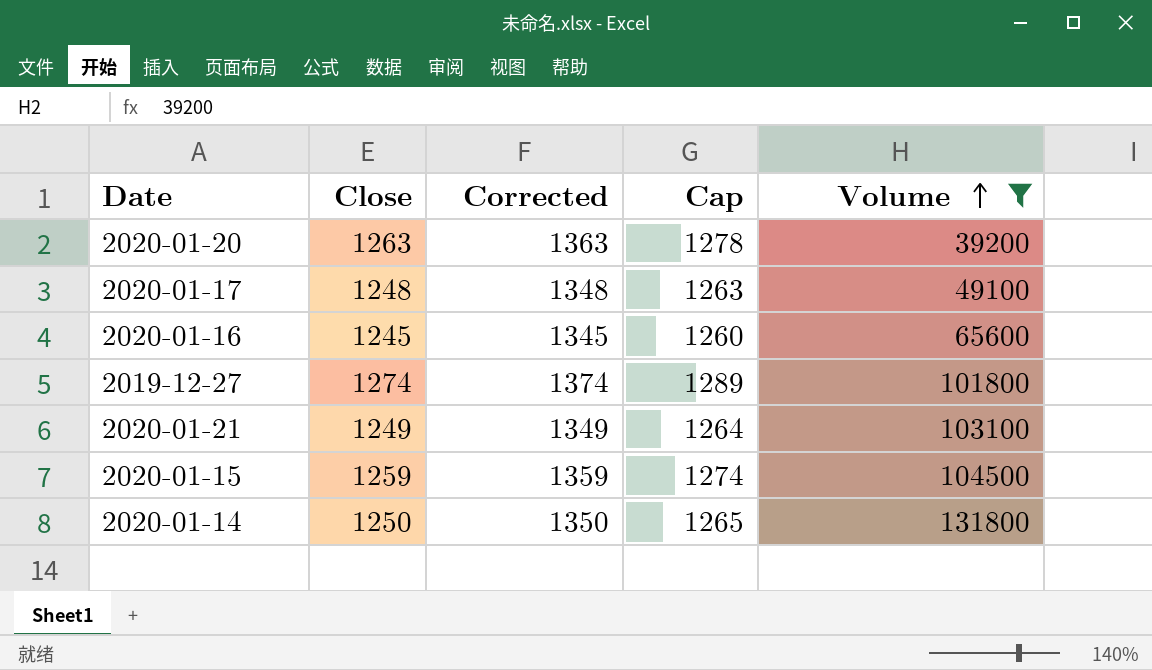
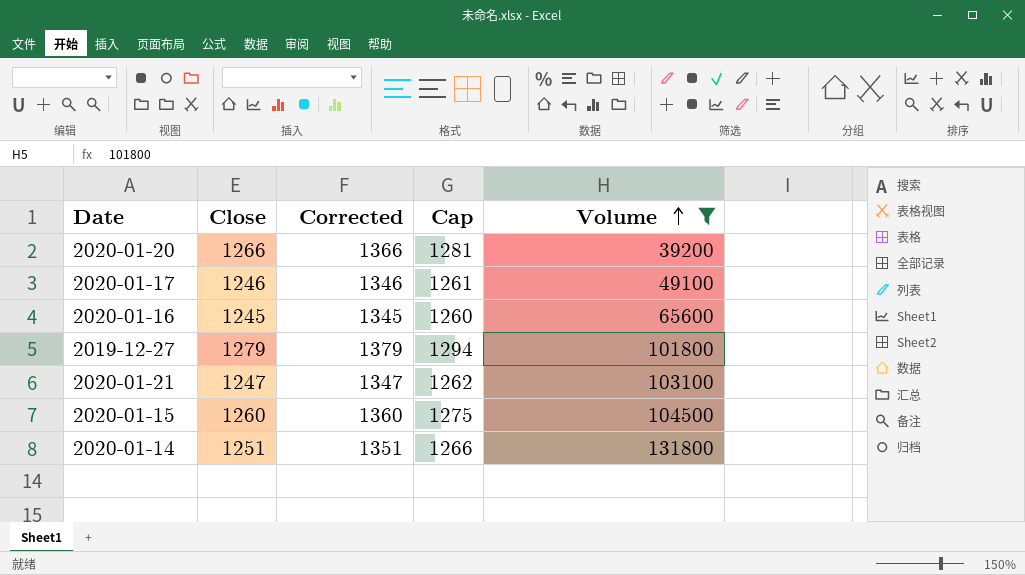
2020-01-20 | Close: 1263 -> 1266
2020-01-20 | Corrected: 1363 -> 1366
2020-01-20 | Cap: 1278 -> 1281
2020-01-17 | Close: 1248 -> 1246
2020-01-17 | Corrected: 1348 -> 1346
2020-01-17 | Cap: 1263 -> 1261
2019-12-27 | Close: 1274 -> 1279
2019-12-27 | Corrected: 1374 -> 1379
2019-12-27 | Cap: 1289 -> 1294
2020-01-21 | Close: 1249 -> 1247
2020-01-21 | Corrected: 1349 -> 1347
2020-01-21 | Cap: 1264 -> 1262
2020-01-15 | Close: 1259 -> 1260
2020-01-15 | Corrected: 1359 -> 1360
2020-01-15 | Cap: 1274 -> 1275
2020-01-14 | Close: 1250 -> 1251
2020-01-14 | Corrected: 1350 -> 1351
2020-01-14 | Cap: 1265 -> 1266

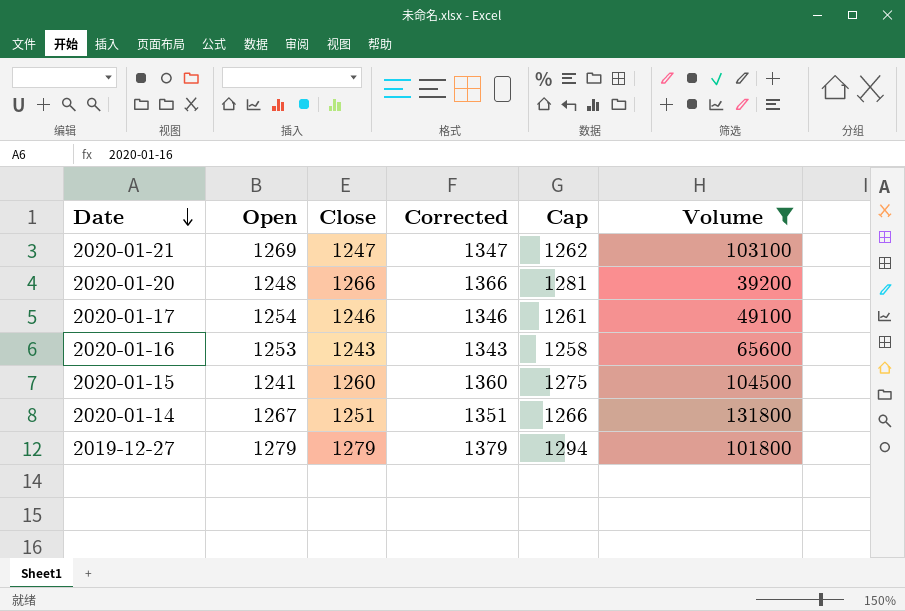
row order: Volume ascending -> Date descending
column Open | position: none -> 2
2020-01-16 | Close: 1245 -> 1243
2020-01-16 | Corrected: 1345 -> 1343
2020-01-16 | Cap: 1260 -> 1258

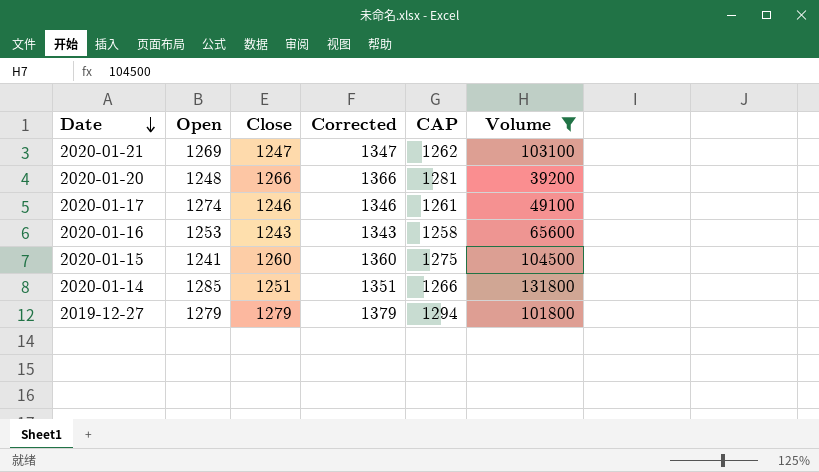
column name: Cap -> CAP
2020-01-17 | Open: 1254 -> 1274
2020-01-14 | Open: 1267 -> 1285

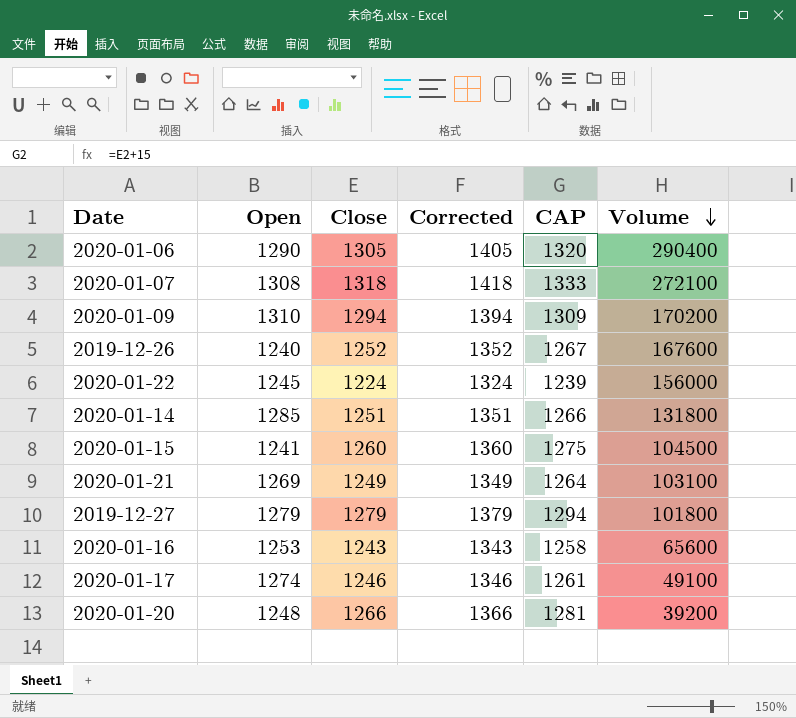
filter: Volume <= 131800 -> none
row order: Date descending -> Volume descending
2020-01-21 | Close: 1247 -> 1249
2020-01-21 | Corrected: 1347 -> 1349
2020-01-21 | CAP: 1262 -> 1264

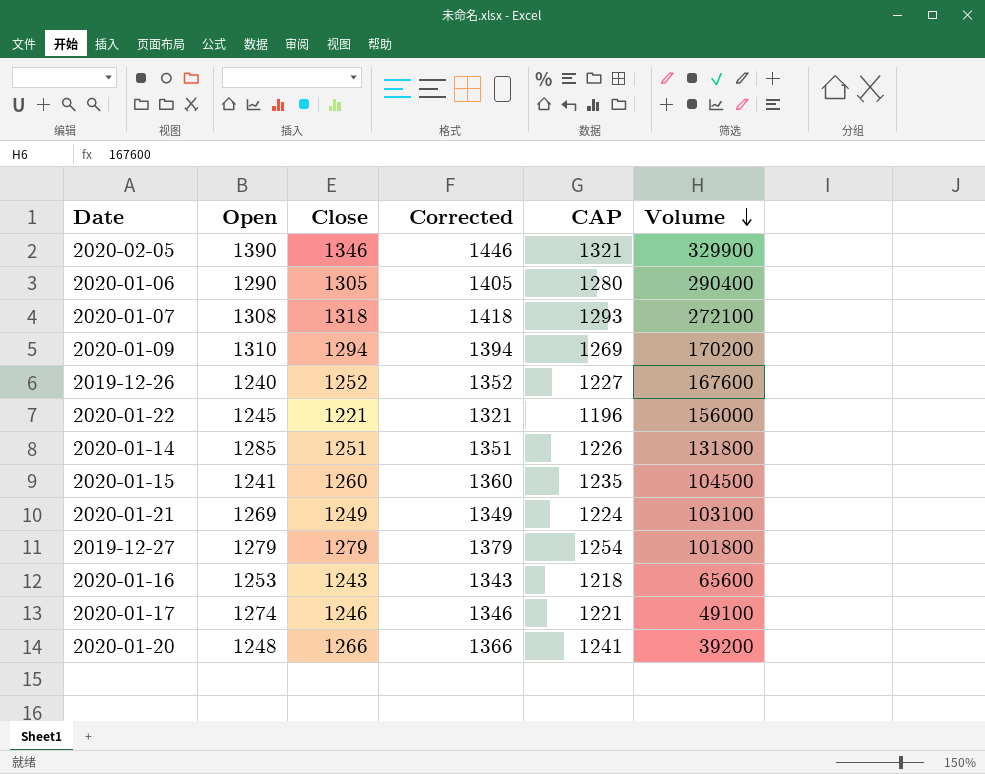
column CAP | formula: [Close] + 15 -> [Close] - 25
row 2020-02-05: none -> 1390 | 1346 | 1446 | 1321 | 329900
2020-01-22 | Close: 1224 -> 1221
2020-01-22 | Corrected: 1324 -> 1321

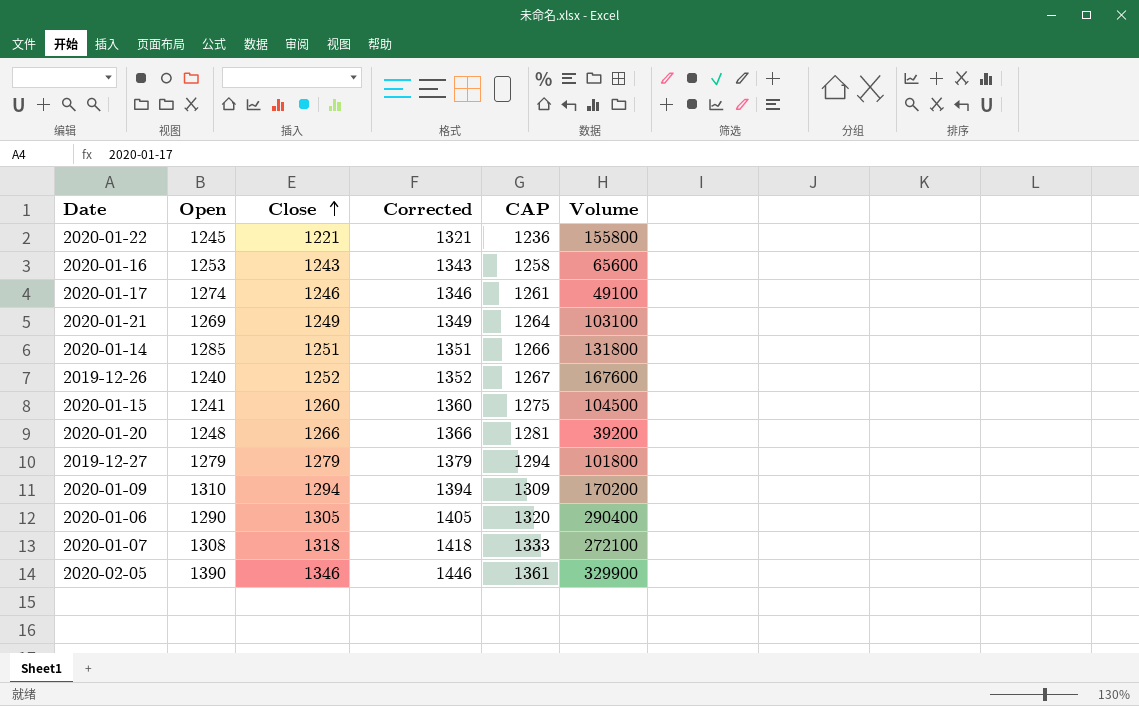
row order: Volume descending -> Close ascending
column CAP | formula: [Close] - 25 -> [Close] + 15
2020-01-22 | Volume: 156000 -> 155800

